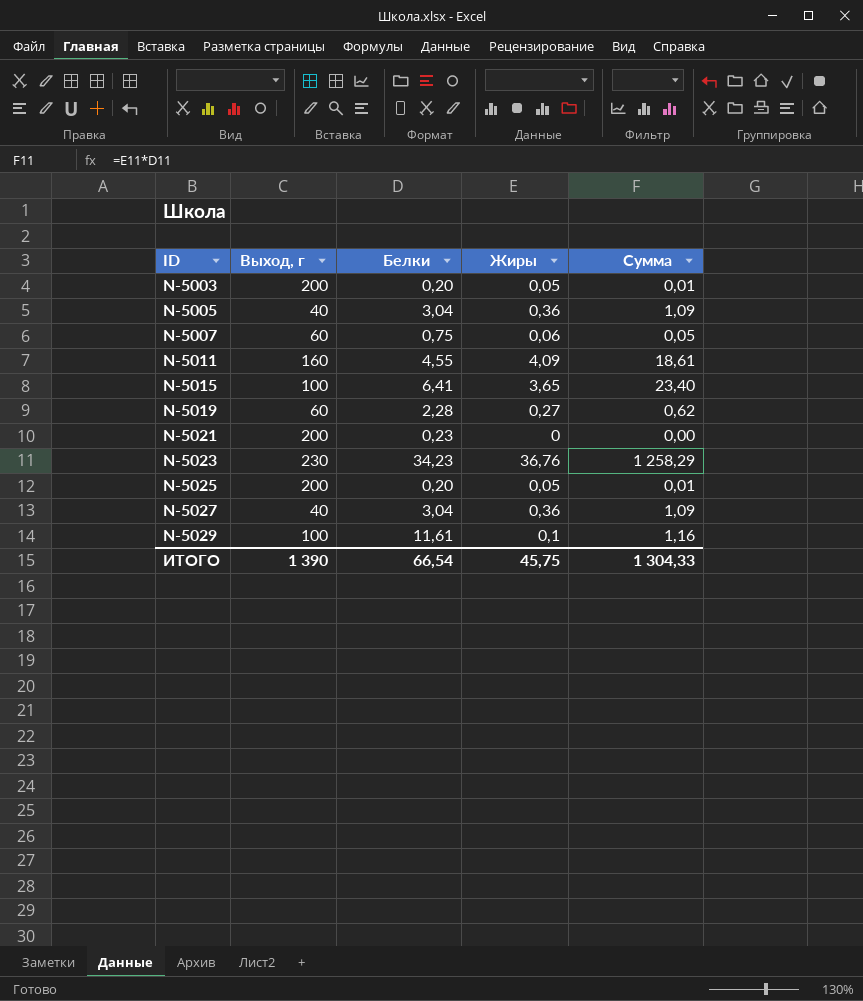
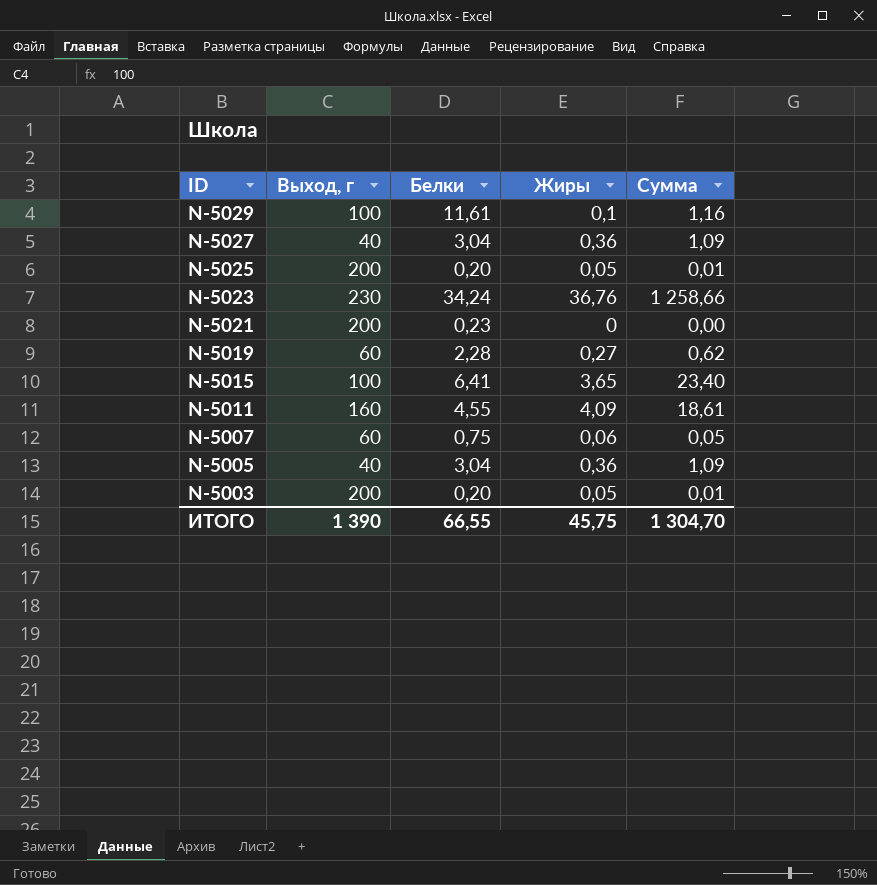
row order: ID ascending -> ID descending
N-5023 | Белки: 34,23 -> 34,24
N-5023 | Сумма: 1 258,29 -> 1 258,66
ИТОГО | Белки: 66,54 -> 66,55
ИТОГО | Сумма: 1 304,33 -> 1 304,70

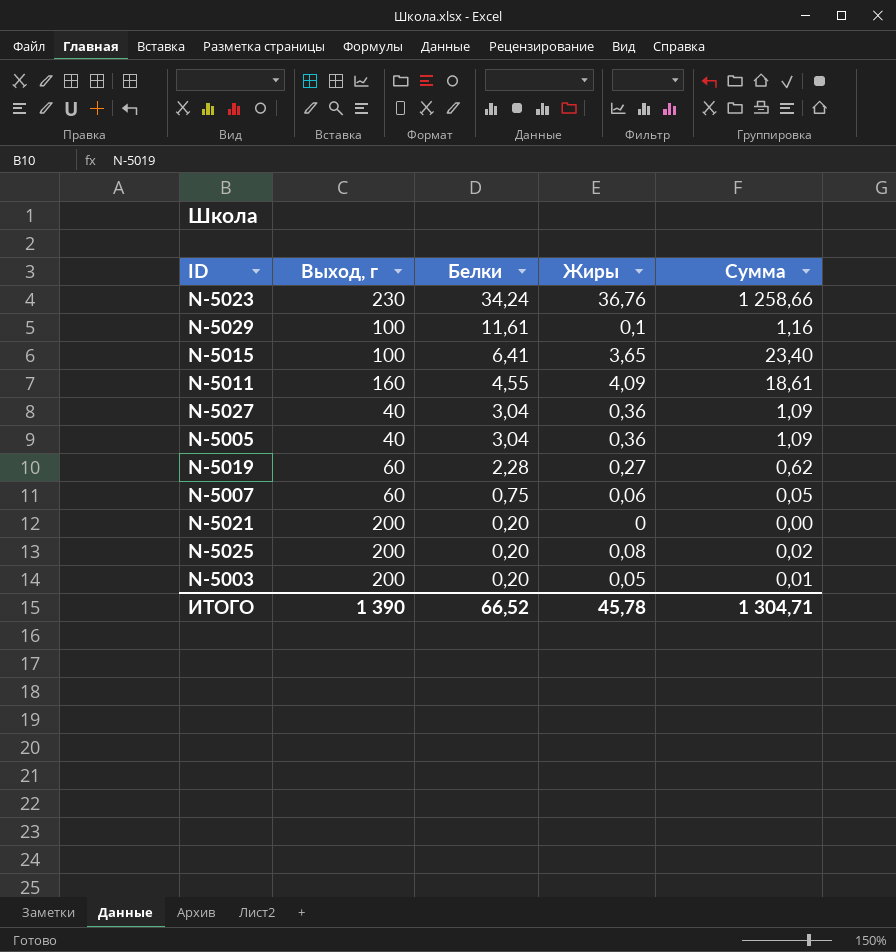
row order: ID descending -> Белки descending
N-5021 | Белки: 0,23 -> 0,20
N-5025 | Жиры: 0,05 -> 0,08
N-5025 | Сумма: 0,01 -> 0,02
ИТОГО | Белки: 66,55 -> 66,52
ИТОГО | Жиры: 45,75 -> 45,78
ИТОГО | Сумма: 1 304,70 -> 1 304,71

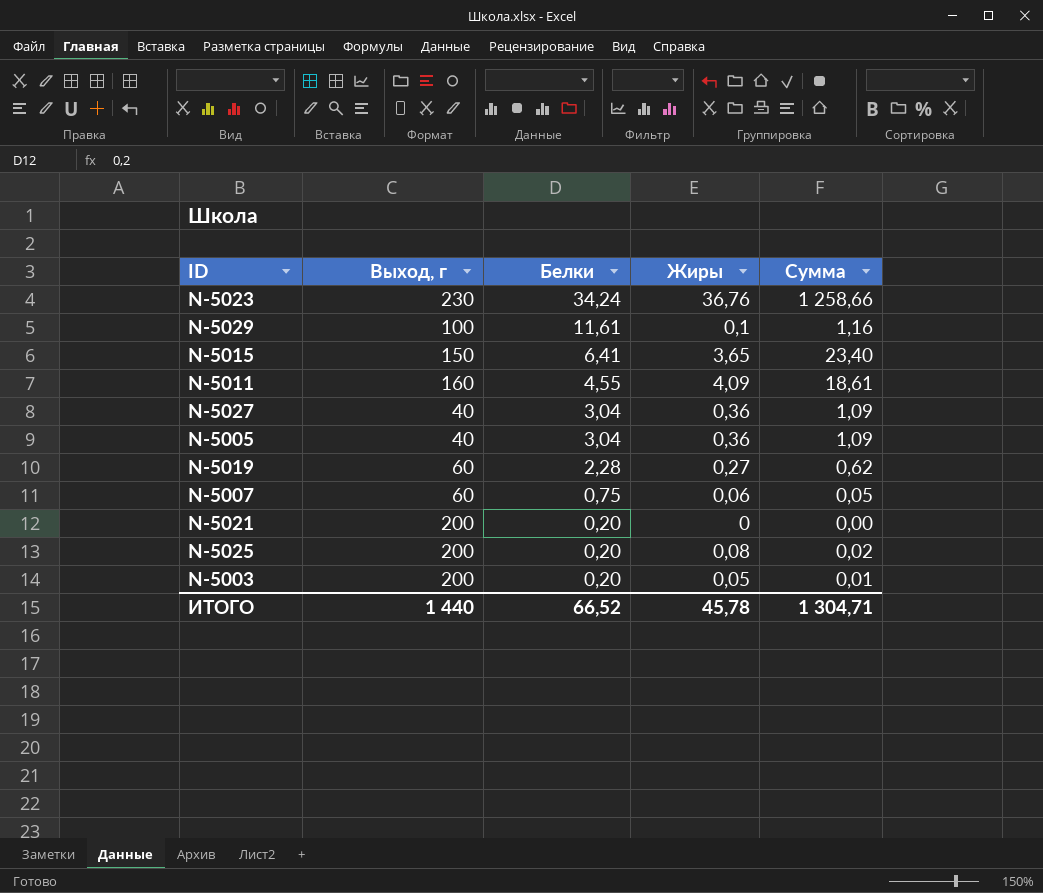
N-5015 | Выход, г: 100 -> 150
ИТОГО | Выход, г: 1 390 -> 1 440

